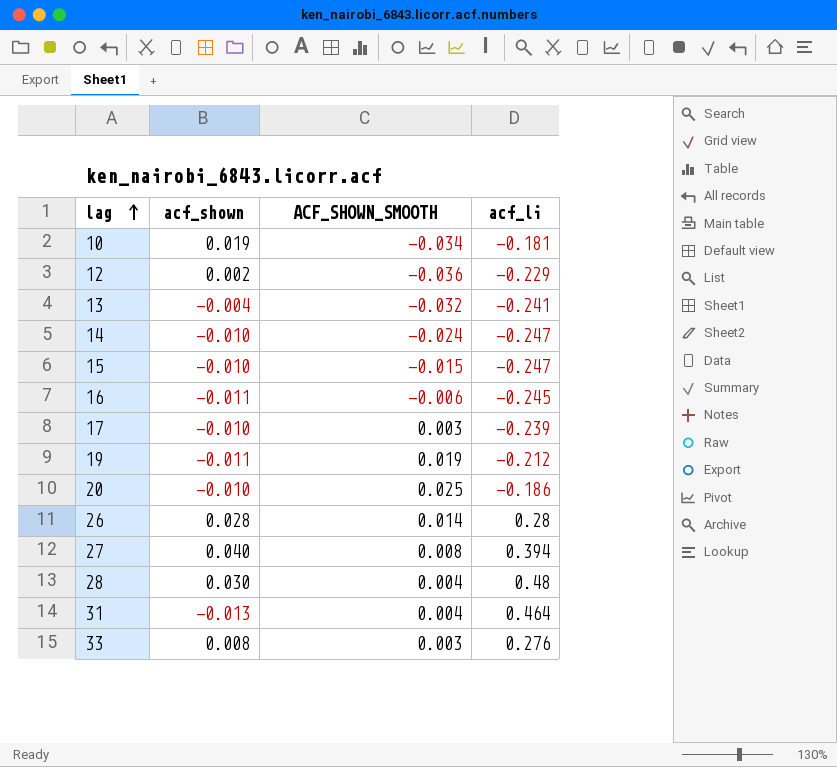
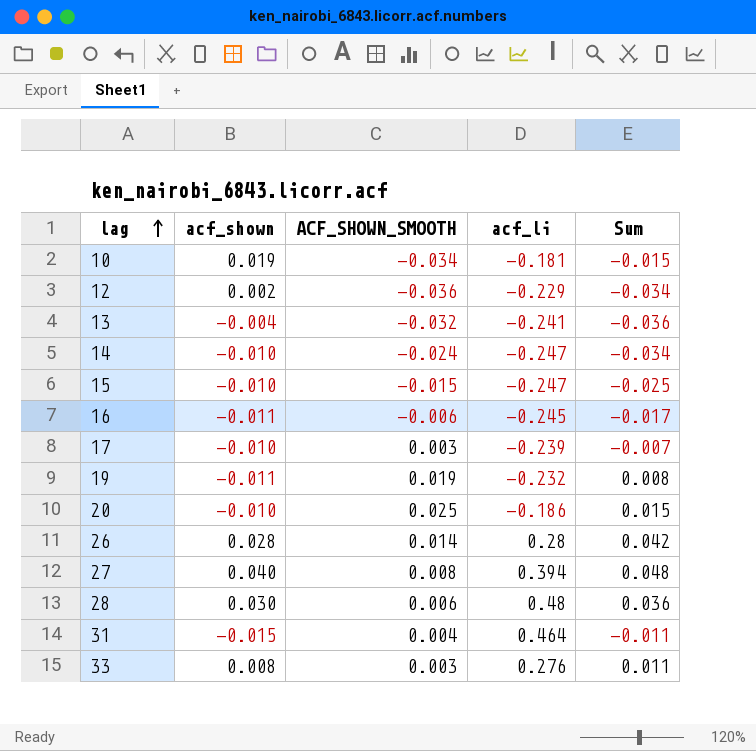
column Sum | formula: none -> [acf_shown] + [ACF_SHOWN_SMOOTH]
19 | acf_li: -0.212 -> -0.232
28 | ACF_SHOWN_SMOOTH: 0.004 -> 0.006
31 | acf_shown: -0.013 -> -0.015

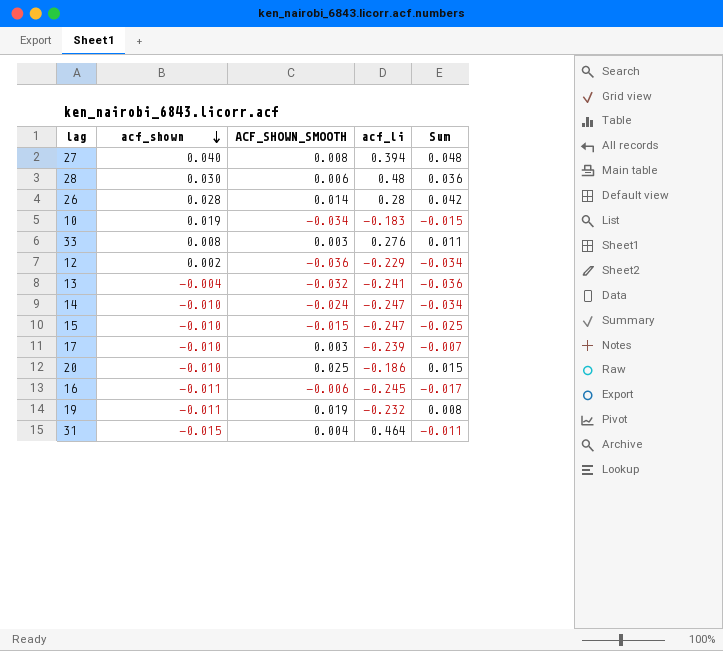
row order: lag ascending -> acf_shown descending
10 | acf_li: -0.181 -> -0.183

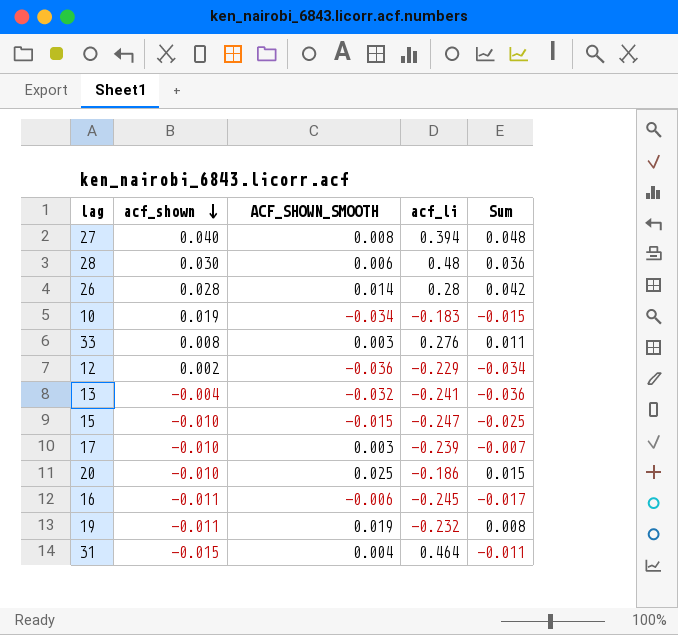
row 14: -0.010 | -0.024 | -0.247 | -0.034 -> none

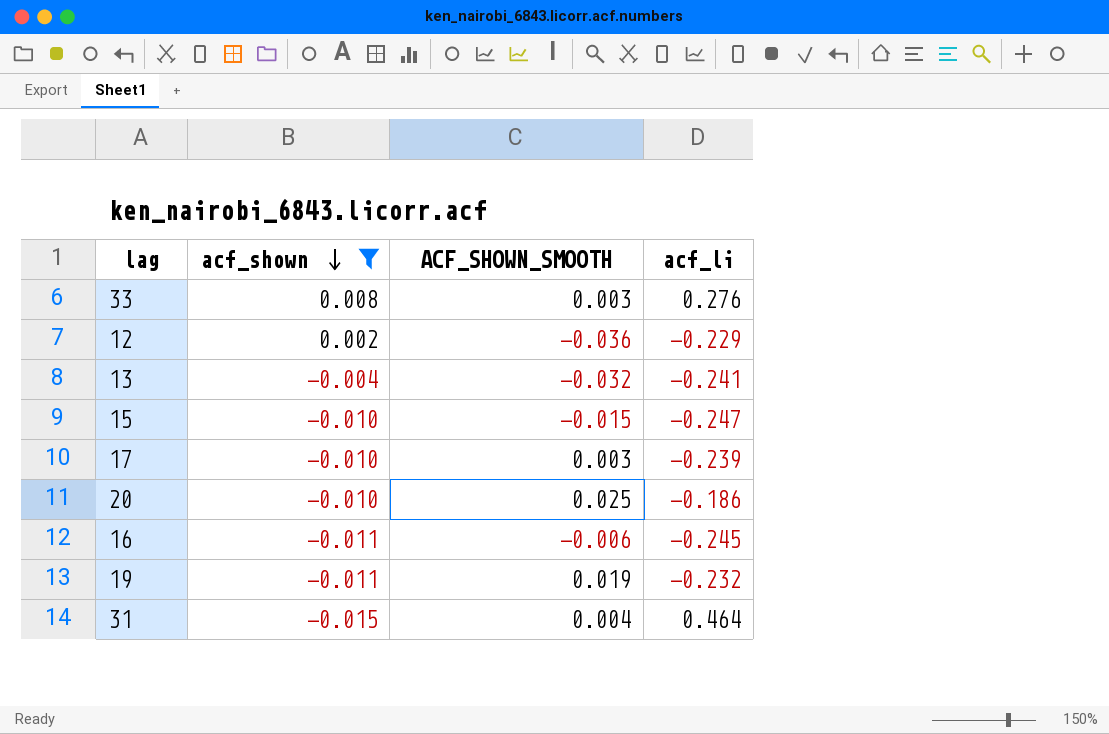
filter: none -> acf_shown <= 0.008
column Sum | formula: [acf_shown] + [ACF_SHOWN_SMOOTH] -> none

